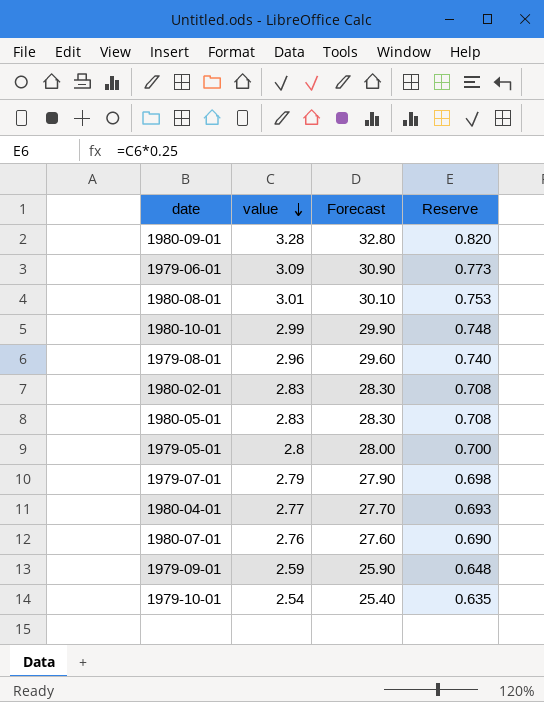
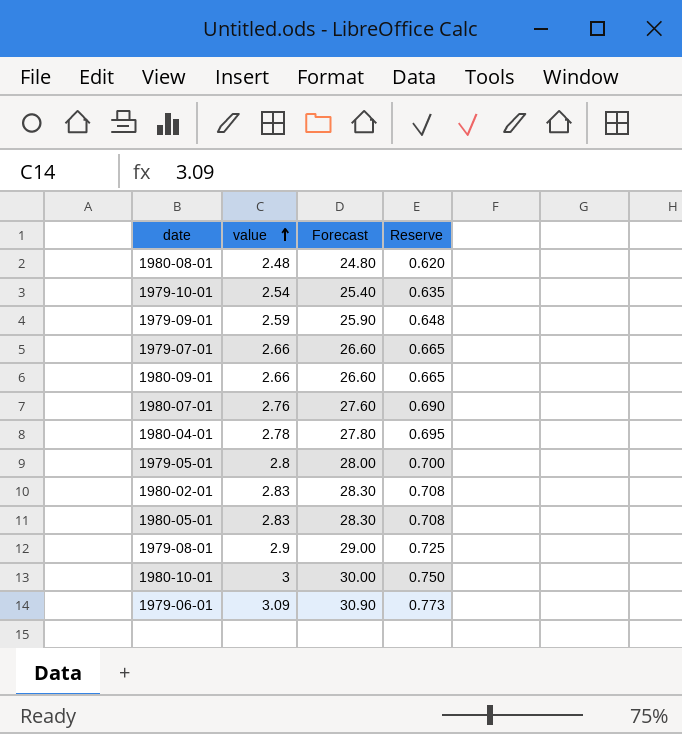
row order: value descending -> value ascending
1980-08-01 | value: 3.01 -> 2.48
1980-08-01 | Forecast: 30.10 -> 24.80
1980-08-01 | Reserve: 0.753 -> 0.620
1979-07-01 | value: 2.79 -> 2.66
1979-07-01 | Forecast: 27.90 -> 26.60
1979-07-01 | Reserve: 0.698 -> 0.665
1980-09-01 | value: 3.28 -> 2.66
1980-09-01 | Forecast: 32.80 -> 26.60
1980-09-01 | Reserve: 0.820 -> 0.665
1980-04-01 | value: 2.77 -> 2.78
1980-04-01 | Forecast: 27.70 -> 27.80
1980-04-01 | Reserve: 0.693 -> 0.695
1979-08-01 | value: 2.96 -> 2.9
1979-08-01 | Forecast: 29.60 -> 29.00
1979-08-01 | Reserve: 0.740 -> 0.725
1980-10-01 | value: 2.99 -> 3
1980-10-01 | Forecast: 29.90 -> 30.00
1980-10-01 | Reserve: 0.748 -> 0.750

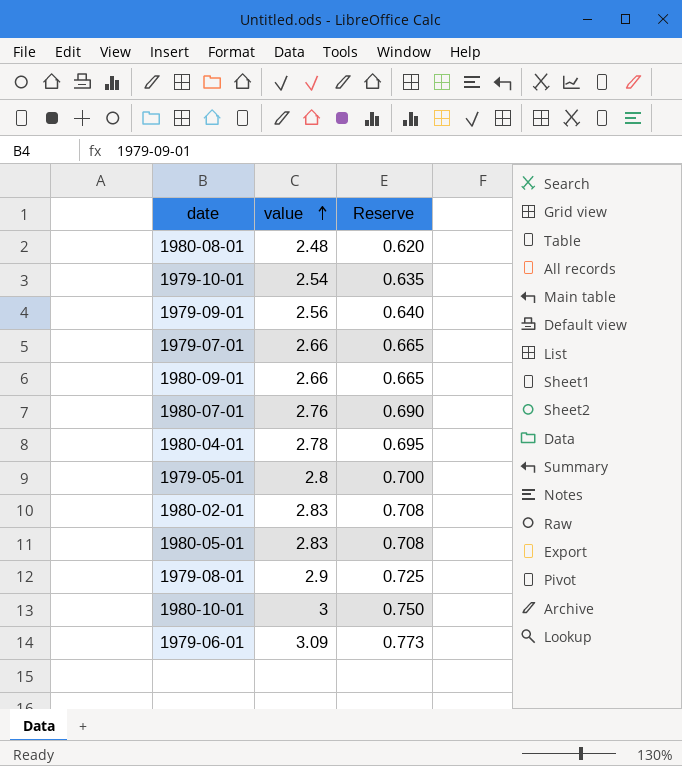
column Forecast | formula: [value] * 10 -> none
1979-09-01 | value: 2.59 -> 2.56
1979-09-01 | Reserve: 0.648 -> 0.640

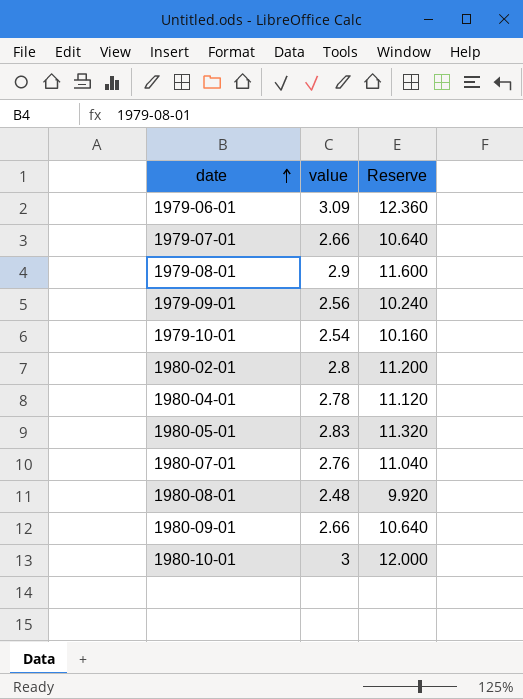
row order: value ascending -> date ascending
column Reserve | formula: [value] * 0.25 -> [value] * 4
row 1979-05-01: 2.8 | 0.700 -> none
1980-02-01 | value: 2.83 -> 2.8

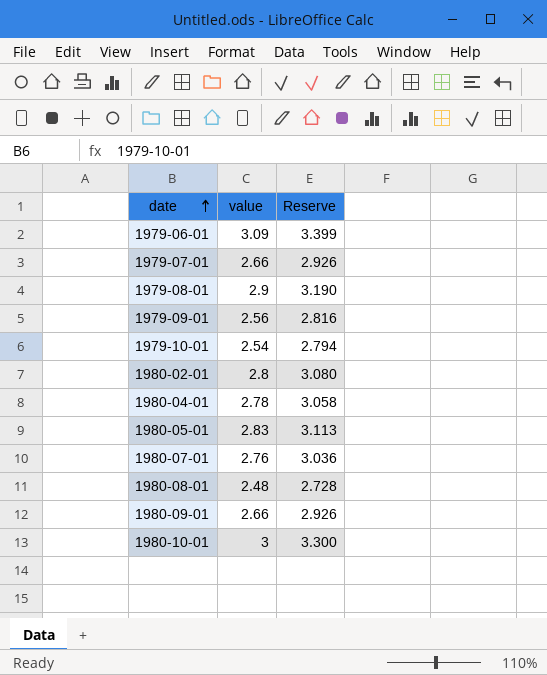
column Reserve | formula: [value] * 4 -> [value] * 1.1

